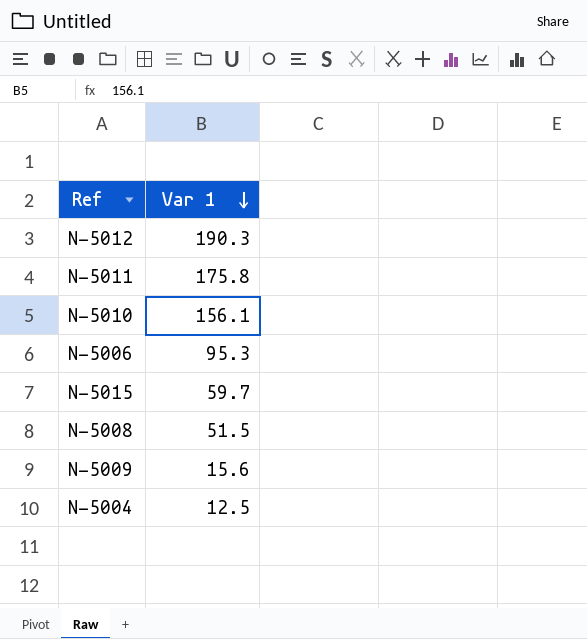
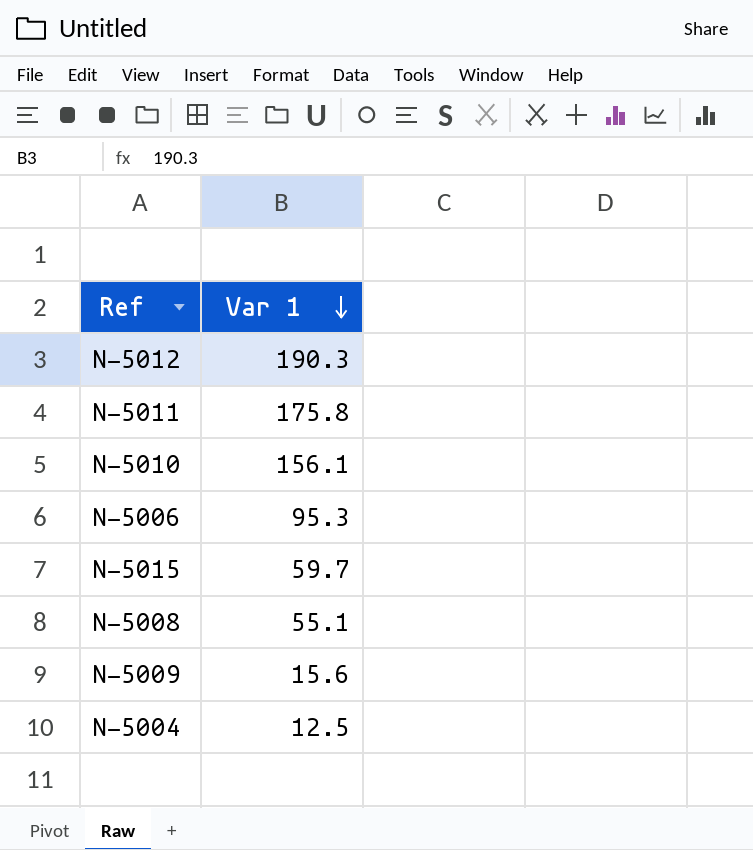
N-5008 | Var 1: 51.5 -> 55.1

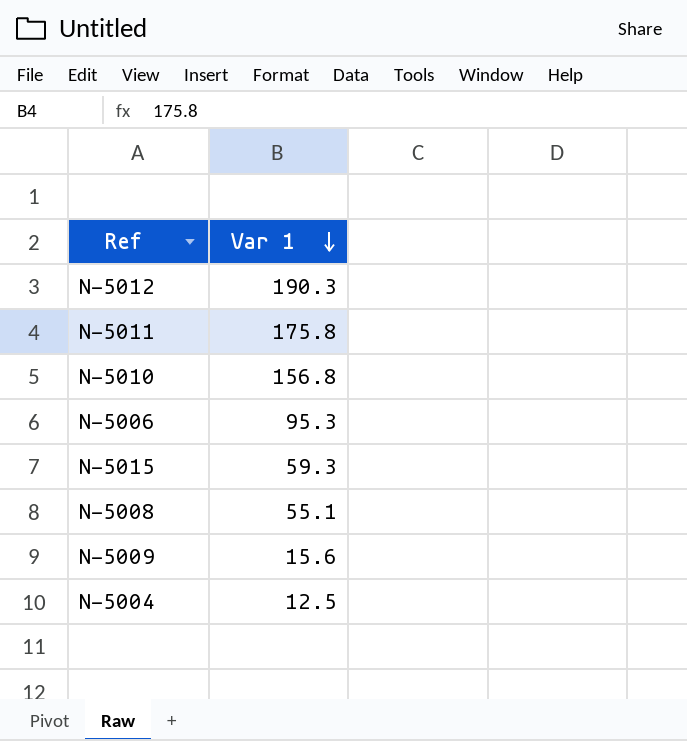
N-5010 | Var 1: 156.1 -> 156.8
N-5015 | Var 1: 59.7 -> 59.3

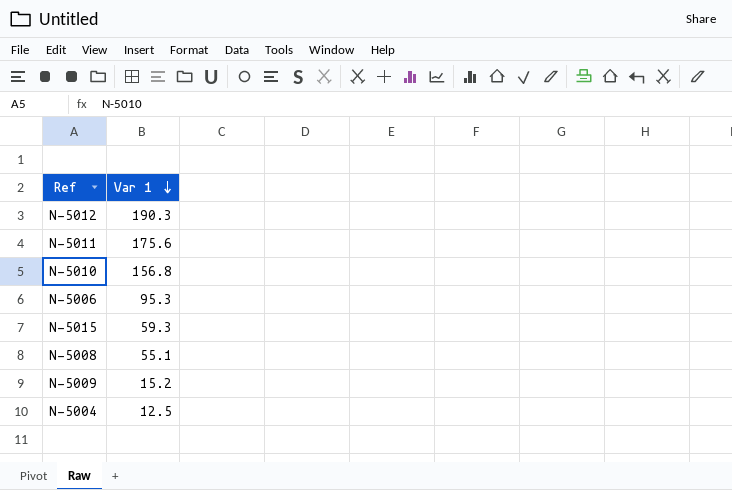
N-5011 | Var 1: 175.8 -> 175.6
N-5009 | Var 1: 15.6 -> 15.2

